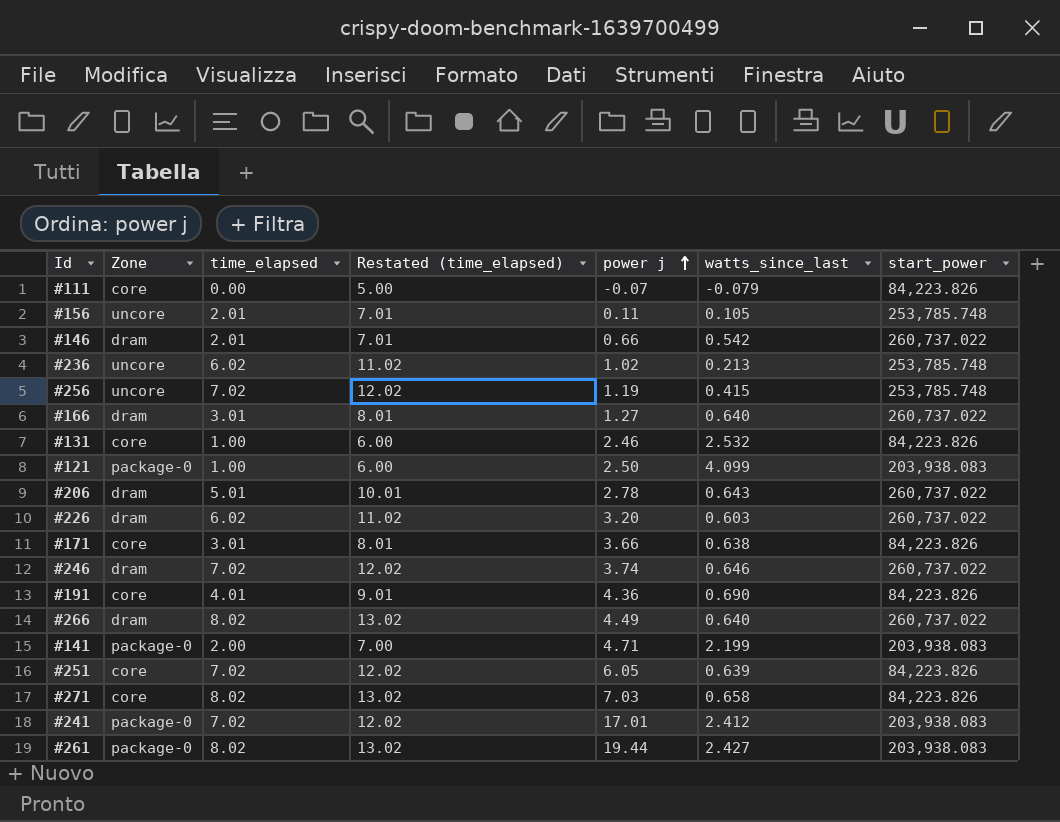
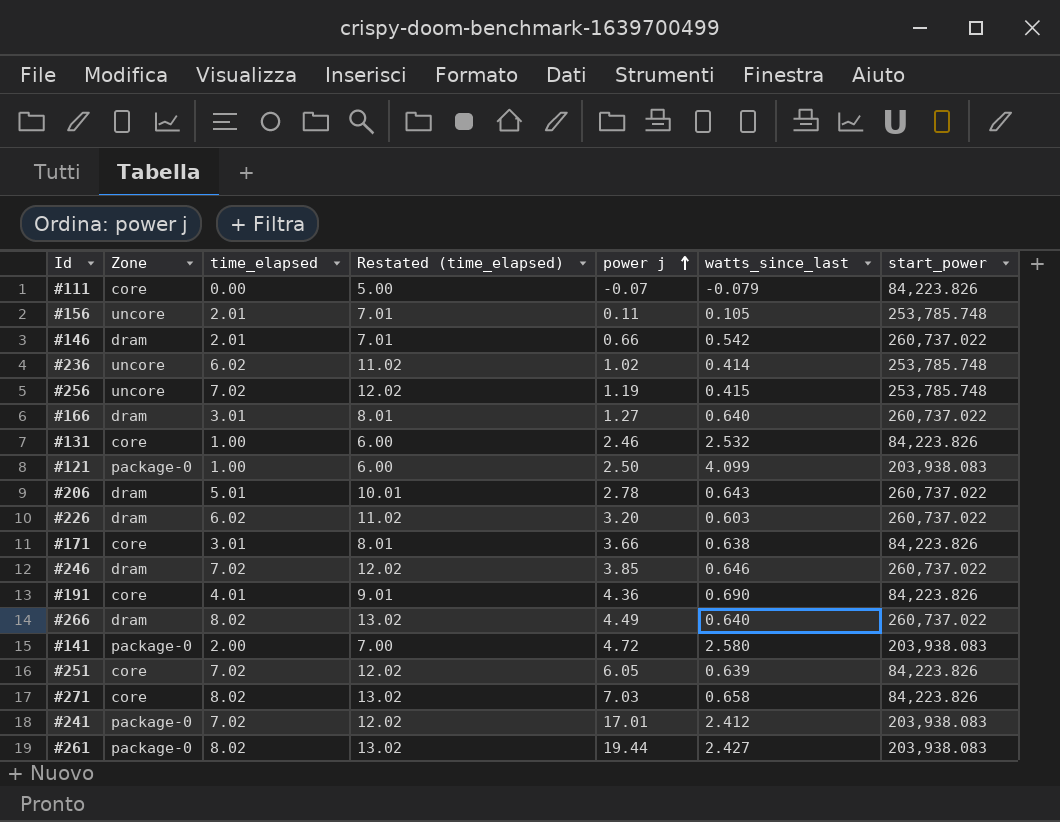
#236 | watts_since_last: 0.213 -> 0.414
#246 | power j: 3.74 -> 3.85
#141 | power j: 4.71 -> 4.72
#141 | watts_since_last: 2.199 -> 2.580

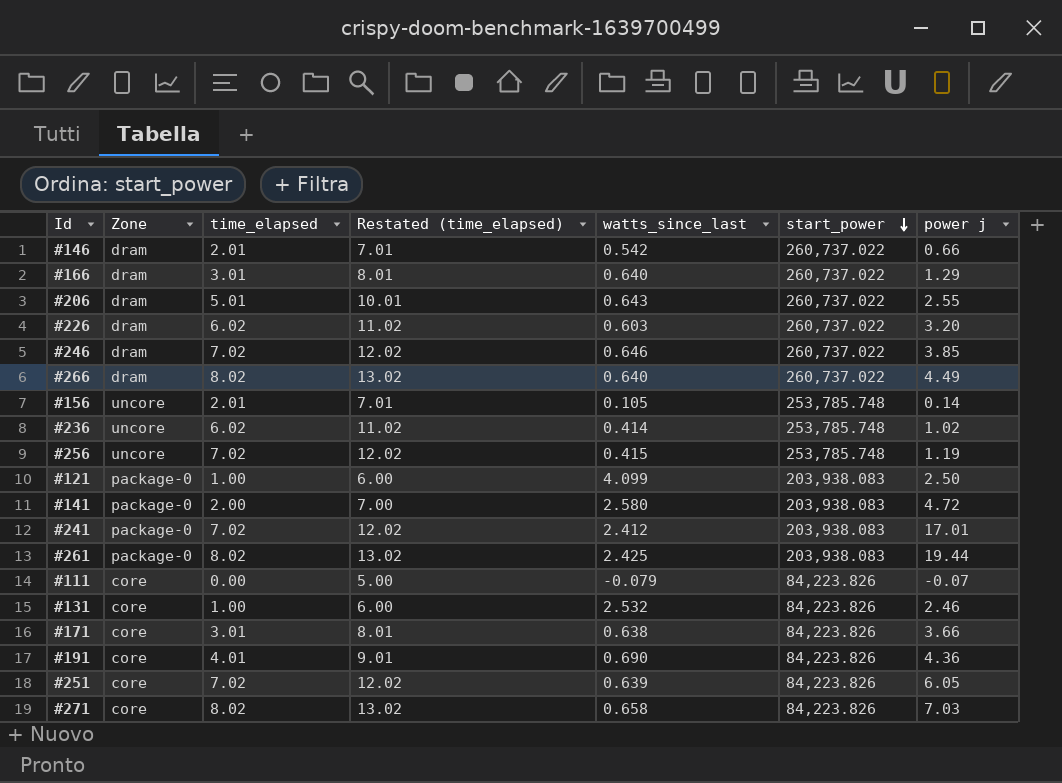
row order: power j ascending -> start_power descending
column power j | position: 5 -> 7
#166 | power j: 1.27 -> 1.29
#206 | power j: 2.78 -> 2.55
#156 | power j: 0.11 -> 0.14
#261 | watts_since_last: 2.427 -> 2.425

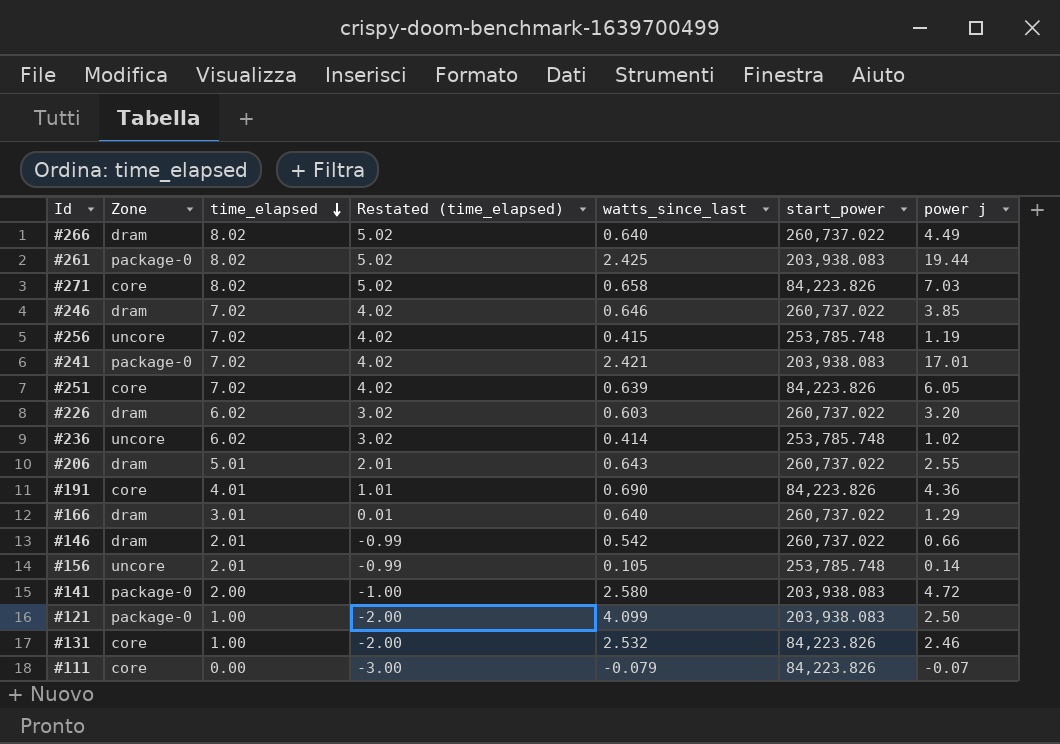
row order: start_power descending -> time_elapsed descending
column Restated (time_elapsed) | formula: [time_elapsed] + 5 -> [time_elapsed] - 3
row #171: core | 3.01 | 8.01 | 0.638 | 84,223.826 | 3.66 -> none
#241 | watts_since_last: 2.412 -> 2.421

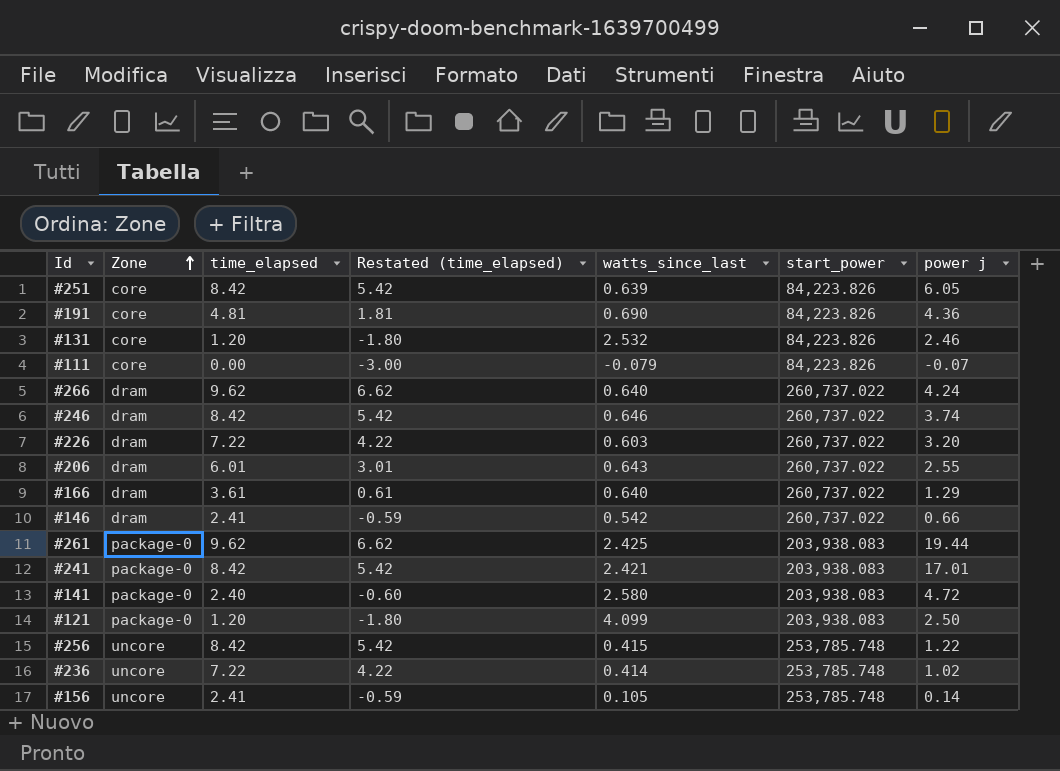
row order: time_elapsed descending -> Zone ascending
row #271: core | 8.02 | 5.02 | 0.658 | 84,223.826 | 7.03 -> none
#251 | time_elapsed: 7.02 -> 8.42
#251 | Restated (time_elapsed): 4.02 -> 5.42
#191 | time_elapsed: 4.01 -> 4.81
#191 | Restated (time_elapsed): 1.01 -> 1.81
#131 | time_elapsed: 1.00 -> 1.20
#131 | Restated (time_elapsed): -2.00 -> -1.80
#266 | time_elapsed: 8.02 -> 9.62
#266 | Restated (time_elapsed): 5.02 -> 6.62
#266 | power j: 4.49 -> 4.24
#246 | time_elapsed: 7.02 -> 8.42
#246 | Restated (time_elapsed): 4.02 -> 5.42
#246 | power j: 3.85 -> 3.74
#226 | time_elapsed: 6.02 -> 7.22
#226 | Restated (time_elapsed): 3.02 -> 4.22
#206 | time_elapsed: 5.01 -> 6.01
#206 | Restated (time_elapsed): 2.01 -> 3.01
#166 | time_elapsed: 3.01 -> 3.61
#166 | Restated (time_elapsed): 0.01 -> 0.61
#146 | time_elapsed: 2.01 -> 2.41
#146 | Restated (time_elapsed): -0.99 -> -0.59
#261 | time_elapsed: 8.02 -> 9.62
#261 | Restated (time_elapsed): 5.02 -> 6.62
#241 | time_elapsed: 7.02 -> 8.42
#241 | Restated (time_elapsed): 4.02 -> 5.42
#141 | time_elapsed: 2.00 -> 2.40
#141 | Restated (time_elapsed): -1.00 -> -0.60
#121 | time_elapsed: 1.00 -> 1.20
#121 | Restated (time_elapsed): -2.00 -> -1.80
#256 | time_elapsed: 7.02 -> 8.42
#256 | Restated (time_elapsed): 4.02 -> 5.42
#256 | power j: 1.19 -> 1.22
#236 | time_elapsed: 6.02 -> 7.22
#236 | Restated (time_elapsed): 3.02 -> 4.22
#156 | time_elapsed: 2.01 -> 2.41
#156 | Restated (time_elapsed): -0.99 -> -0.59

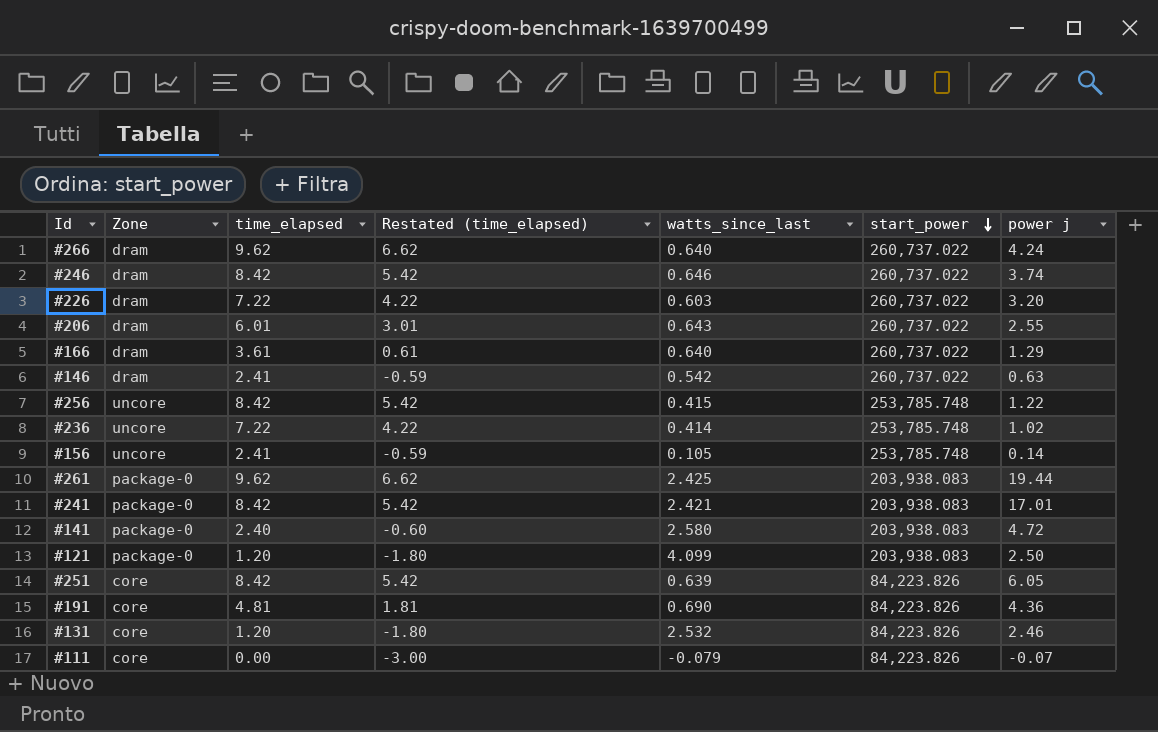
row order: Zone ascending -> start_power descending
#146 | power j: 0.66 -> 0.63

